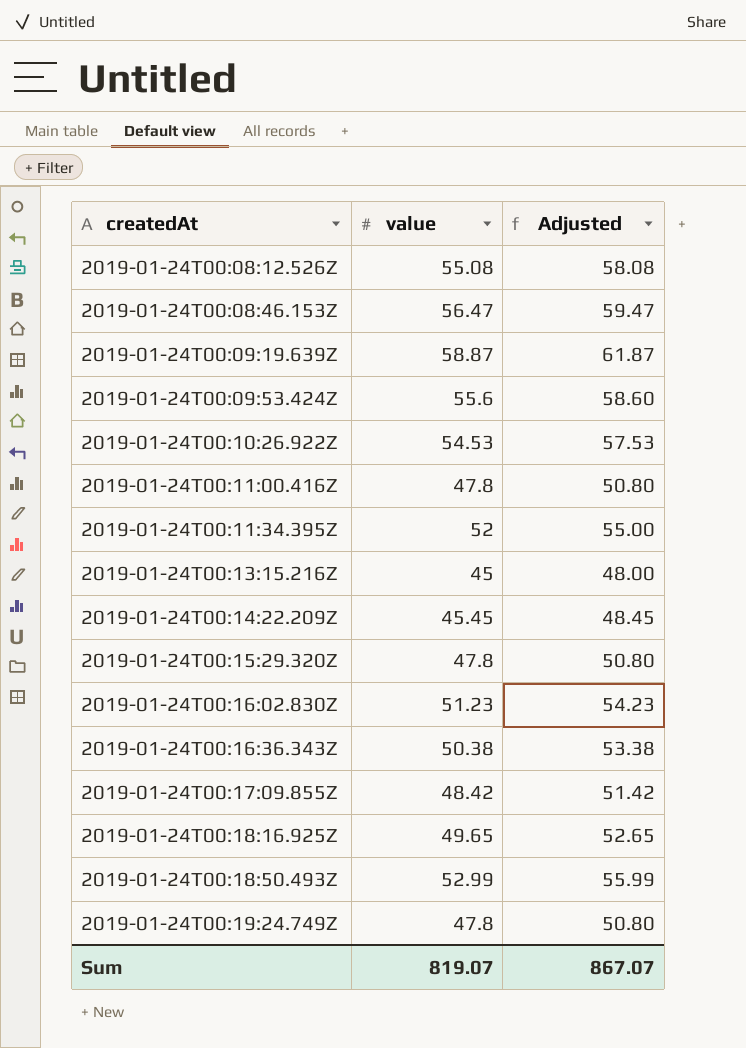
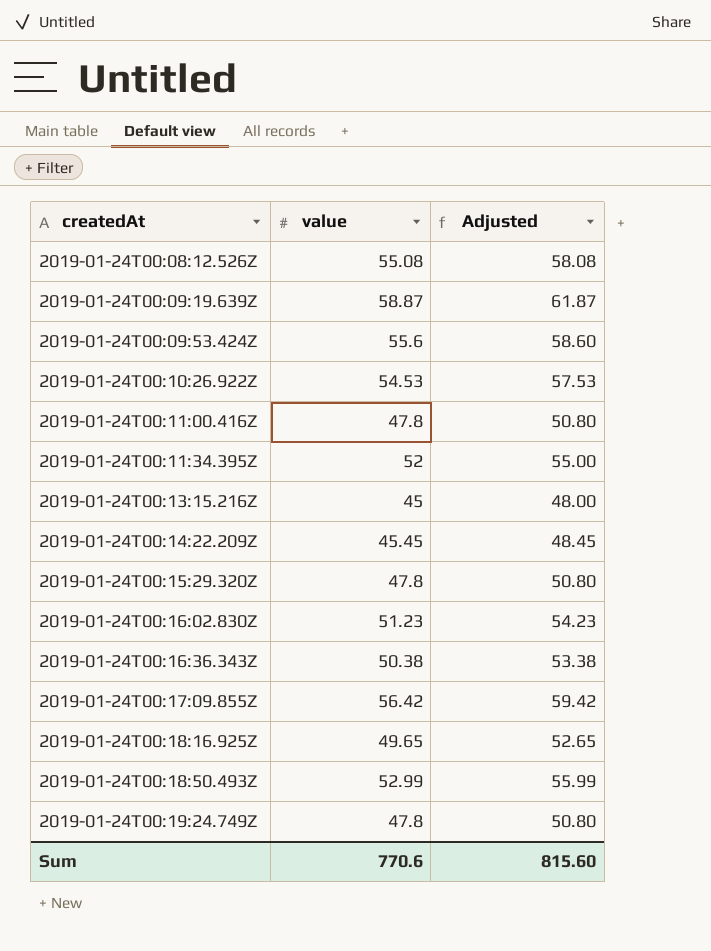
row 2019-01-24T00:08:46.153Z: 56.47 | 59.47 -> none
2019-01-24T00:17:09.855Z | value: 48.42 -> 56.42
2019-01-24T00:17:09.855Z | Adjusted: 51.42 -> 59.42
Sum | value: 819.07 -> 770.6
Sum | Adjusted: 867.07 -> 815.60

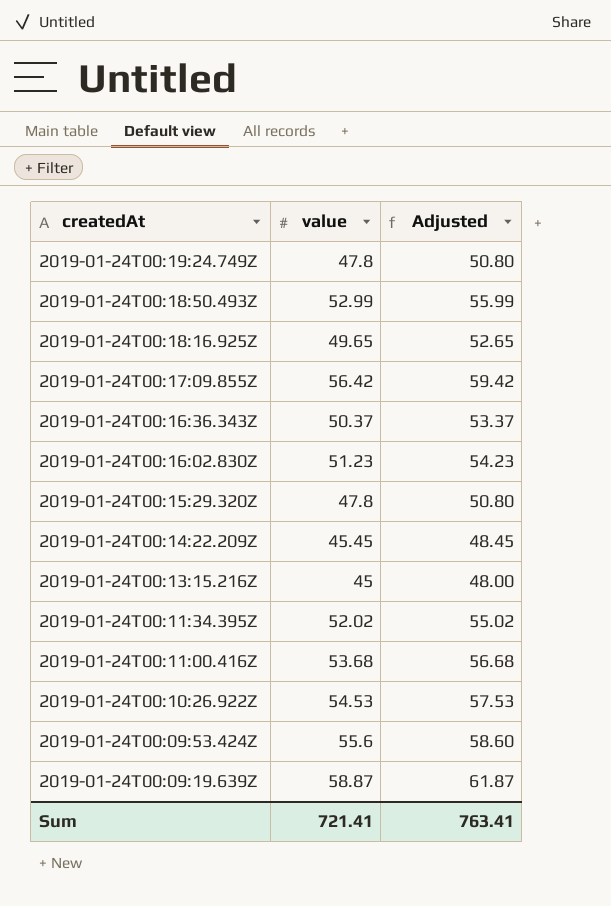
row order: createdAt ascending -> createdAt descending
row 2019-01-24T00:08:12.526Z: 55.08 | 58.08 -> none
2019-01-24T00:16:36.343Z | value: 50.38 -> 50.37
2019-01-24T00:16:36.343Z | Adjusted: 53.38 -> 53.37
2019-01-24T00:11:34.395Z | value: 52 -> 52.02
2019-01-24T00:11:34.395Z | Adjusted: 55.00 -> 55.02
2019-01-24T00:11:00.416Z | value: 47.8 -> 53.68
2019-01-24T00:11:00.416Z | Adjusted: 50.80 -> 56.68
Sum | value: 770.6 -> 721.41
Sum | Adjusted: 815.60 -> 763.41

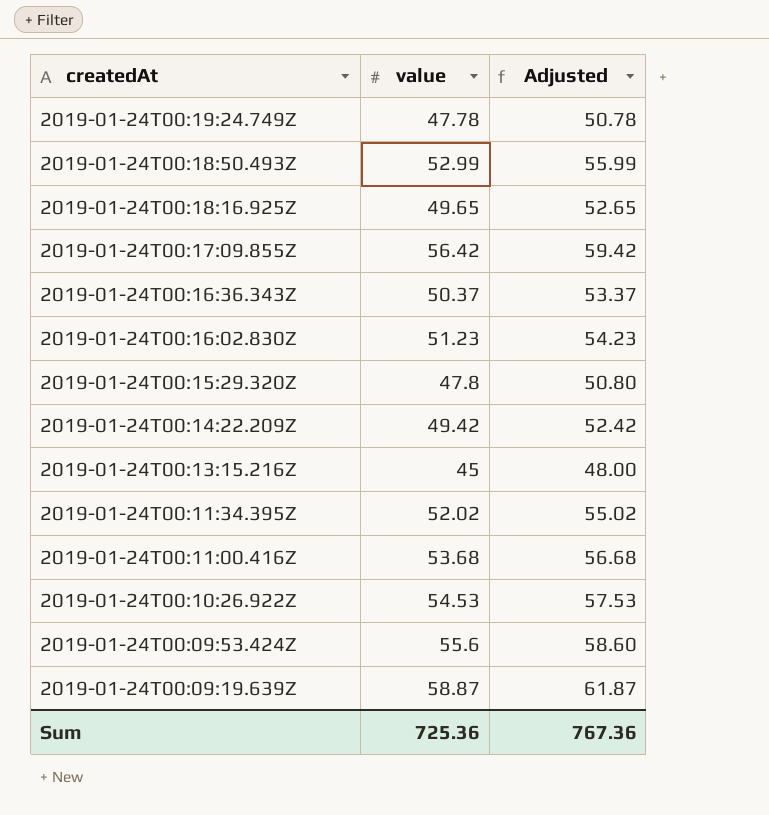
2019-01-24T00:19:24.749Z | value: 47.8 -> 47.78
2019-01-24T00:19:24.749Z | Adjusted: 50.80 -> 50.78
2019-01-24T00:14:22.209Z | value: 45.45 -> 49.42
2019-01-24T00:14:22.209Z | Adjusted: 48.45 -> 52.42
Sum | value: 721.41 -> 725.36
Sum | Adjusted: 763.41 -> 767.36

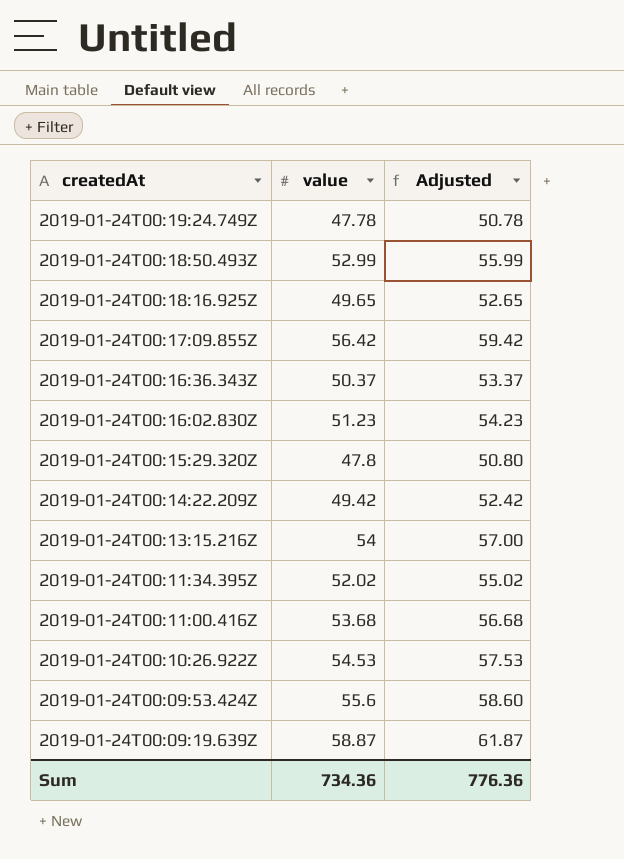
2019-01-24T00:13:15.216Z | value: 45 -> 54
2019-01-24T00:13:15.216Z | Adjusted: 48.00 -> 57.00
Sum | value: 725.36 -> 734.36
Sum | Adjusted: 767.36 -> 776.36

